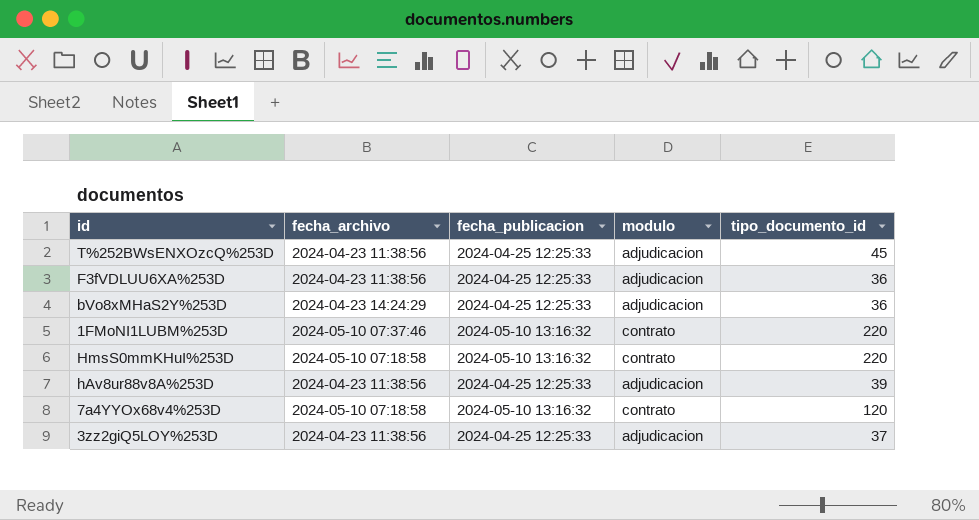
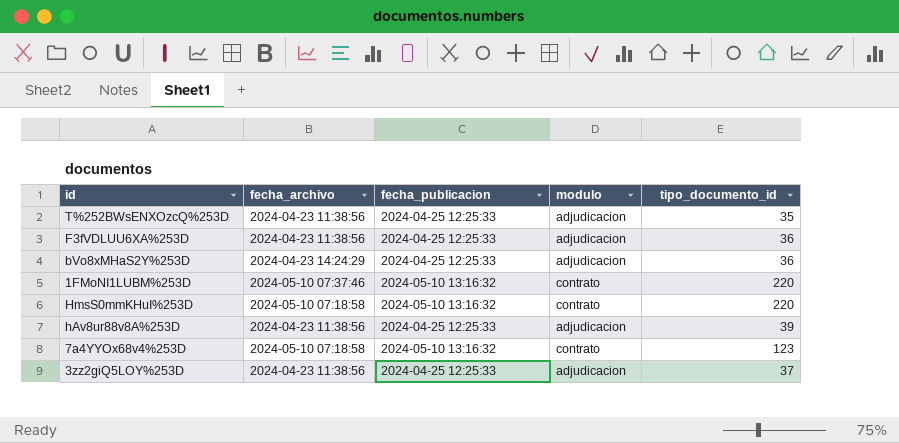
T%252BWsENXOzcQ%253D | tipo_documento_id: 45 -> 35
7a4YYOx68v4%253D | tipo_documento_id: 120 -> 123

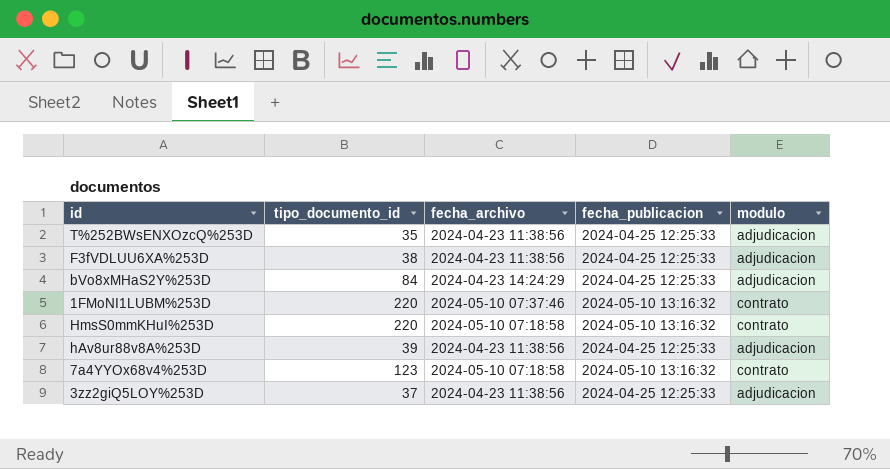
column tipo_documento_id | position: 5 -> 2
F3fVDLUU6XA%253D | tipo_documento_id: 36 -> 38
bVo8xMHaS2Y%253D | tipo_documento_id: 36 -> 84

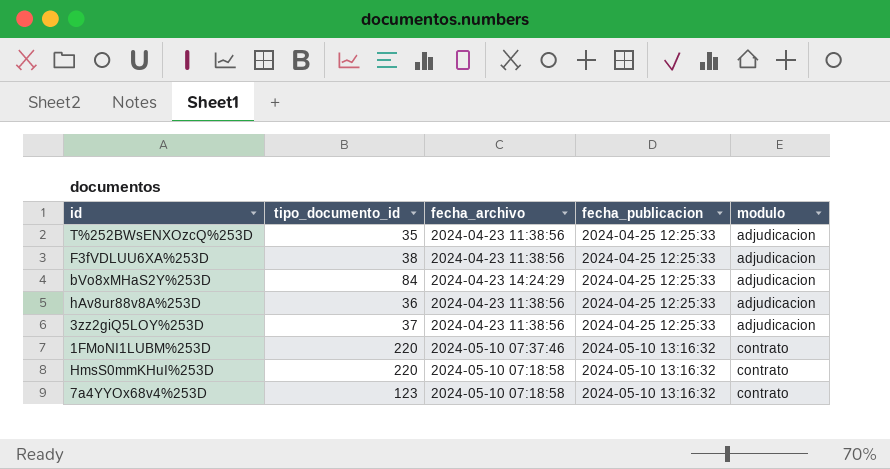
row order: none -> fecha_publicacion ascending
hAv8ur88v8A%253D | tipo_documento_id: 39 -> 36

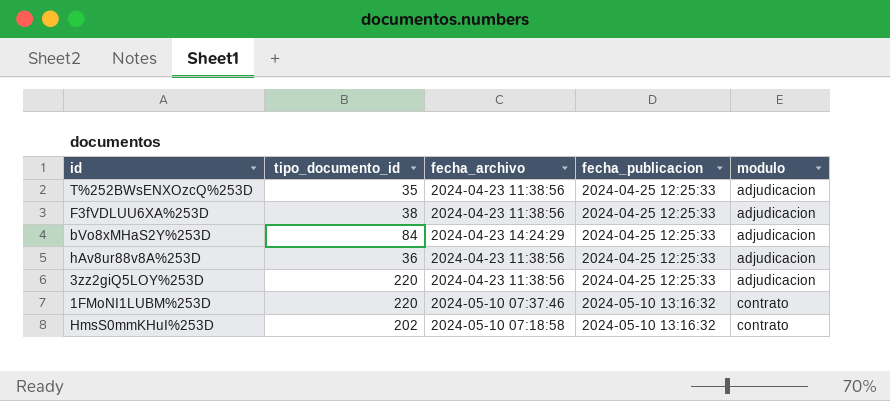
row 7a4YYOx68v4%253D: 123 | 2024-05-10 07:18:58 | 2024-05-10 13:16:32 | contrato -> none
3zz2giQ5LOY%253D | tipo_documento_id: 37 -> 220
HmsS0mmKHuI%253D | tipo_documento_id: 220 -> 202

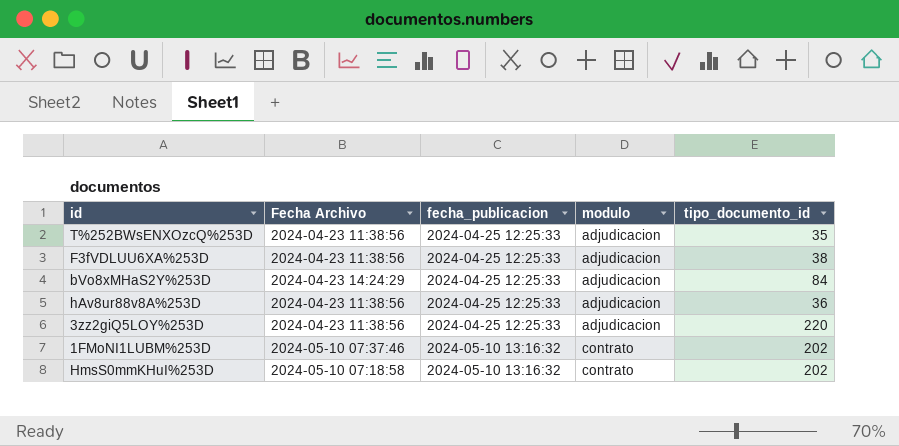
column name: fecha_archivo -> Fecha Archivo
column tipo_documento_id | position: 2 -> 5
1FMoNI1LUBM%253D | tipo_documento_id: 220 -> 202

